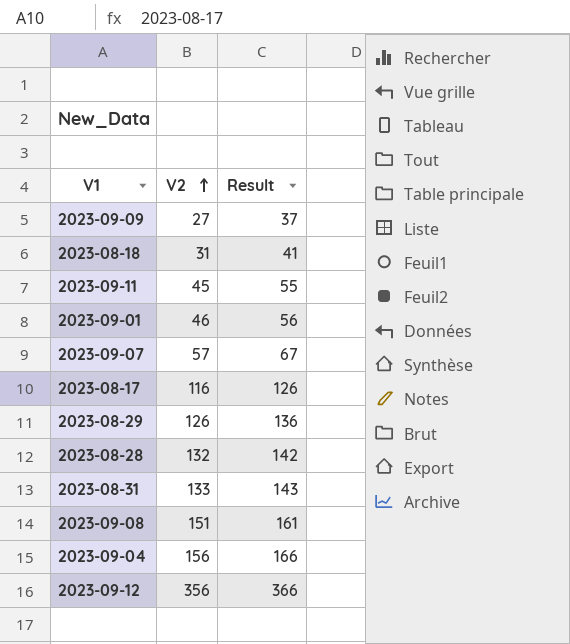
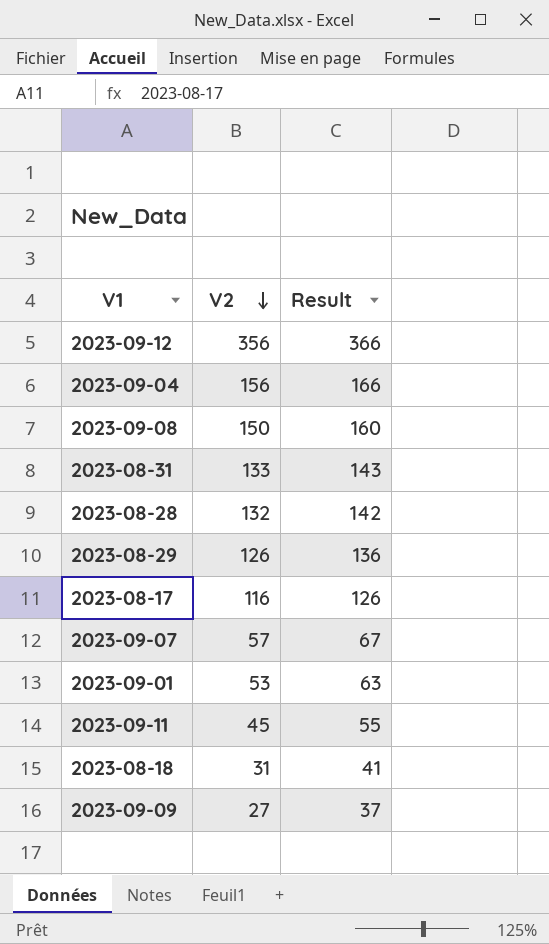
row order: V2 ascending -> V2 descending
2023-09-08 | V2: 151 -> 150
2023-09-08 | Result: 161 -> 160
2023-09-01 | V2: 46 -> 53
2023-09-01 | Result: 56 -> 63

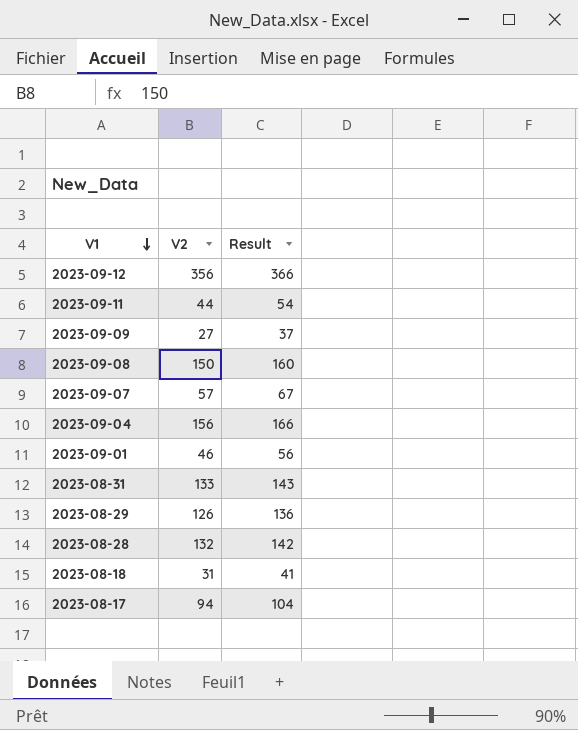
row order: V2 descending -> V1 descending
2023-09-11 | V2: 45 -> 44
2023-09-11 | Result: 55 -> 54
2023-09-01 | V2: 53 -> 46
2023-09-01 | Result: 63 -> 56
2023-08-17 | V2: 116 -> 94
2023-08-17 | Result: 126 -> 104

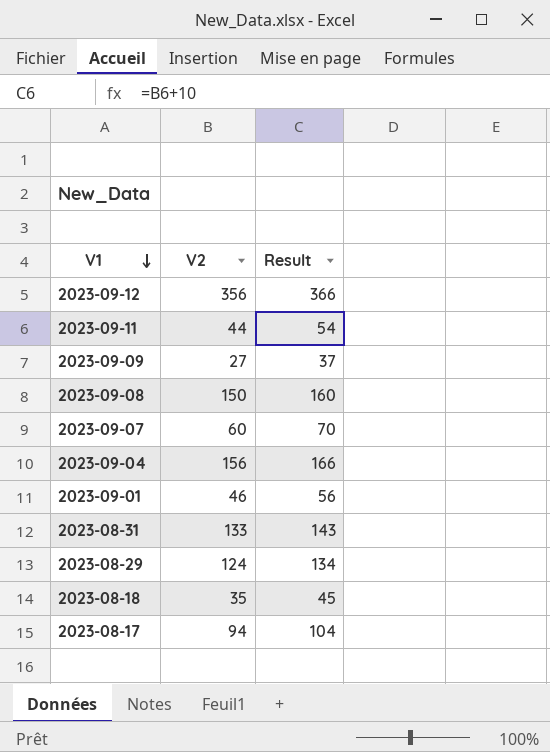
row 2023-08-28: 132 | 142 -> none
2023-09-07 | V2: 57 -> 60
2023-09-07 | Result: 67 -> 70
2023-08-29 | V2: 126 -> 124
2023-08-29 | Result: 136 -> 134
2023-08-18 | V2: 31 -> 35
2023-08-18 | Result: 41 -> 45

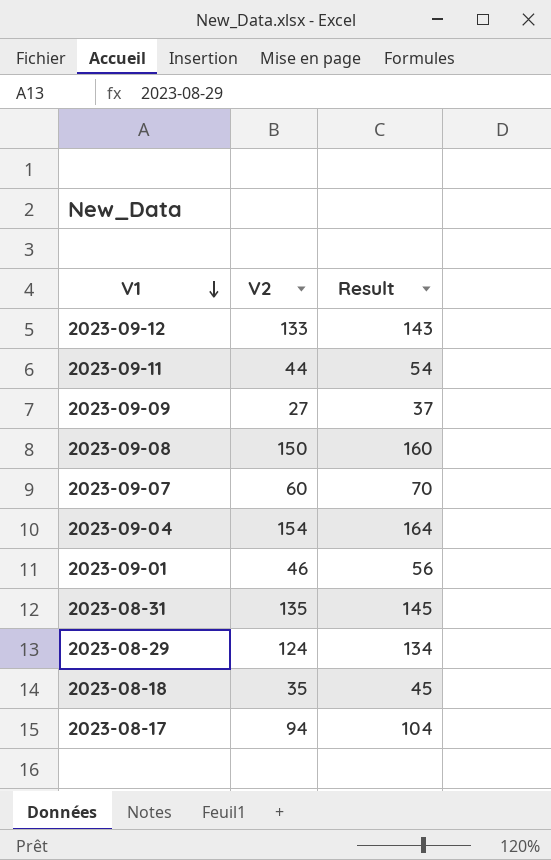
2023-09-12 | V2: 356 -> 133
2023-09-12 | Result: 366 -> 143
2023-09-04 | V2: 156 -> 154
2023-09-04 | Result: 166 -> 164
2023-08-31 | V2: 133 -> 135
2023-08-31 | Result: 143 -> 145

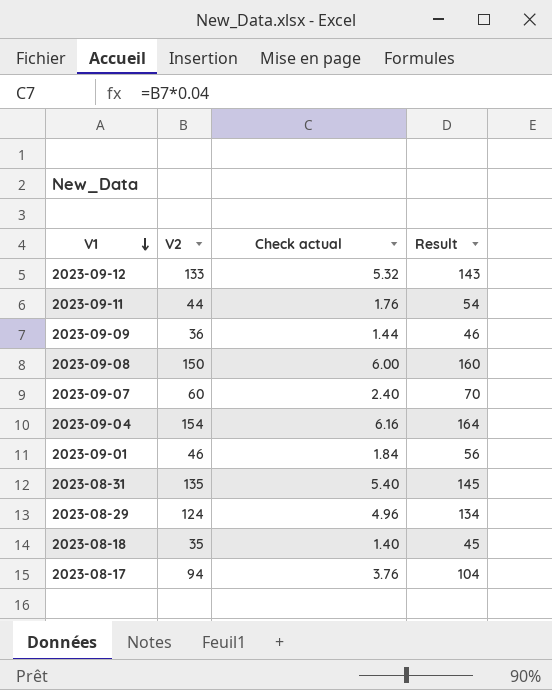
column Check actual | formula: none -> [V2] * 0.04
2023-09-09 | V2: 27 -> 36
2023-09-09 | Result: 37 -> 46

